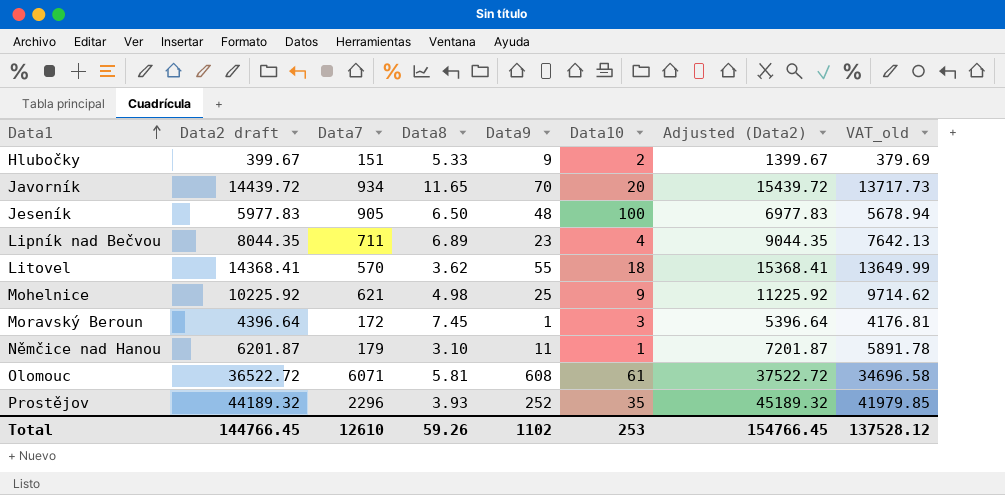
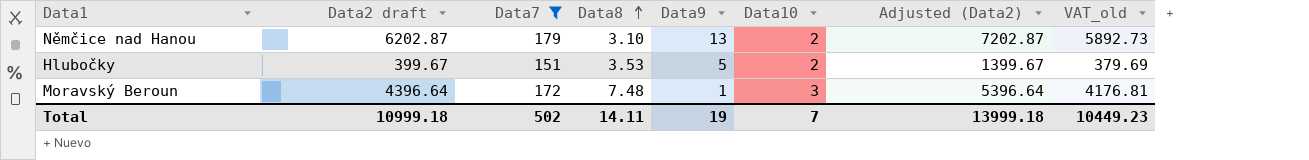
filter: none -> Data7 <= 179
row order: Data1 ascending -> Data8 ascending
Němčice nad Hanou | Data2 draft: 6201.87 -> 6202.87
Němčice nad Hanou | Data9: 11 -> 13
Němčice nad Hanou | Data10: 1 -> 2
Němčice nad Hanou | Adjusted (Data2): 7201.87 -> 7202.87
Němčice nad Hanou | VAT_old: 5891.78 -> 5892.73
Hlubočky | Data8: 5.33 -> 3.53
Hlubočky | Data9: 9 -> 5
Moravský Beroun | Data8: 7.45 -> 7.48
Total | Data2 draft: 144766.45 -> 10999.18
Total | Data7: 12610 -> 502
Total | Data8: 59.26 -> 14.11
Total | Data9: 1102 -> 19
Total | Data10: 253 -> 7
Total | Adjusted (Data2): 154766.45 -> 13999.18
Total | VAT_old: 137528.12 -> 10449.23

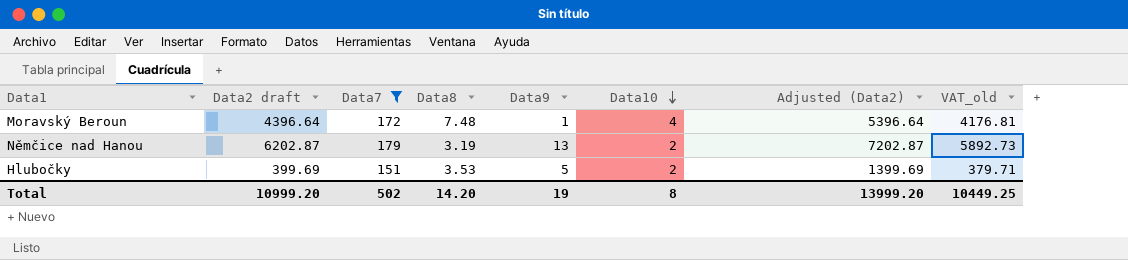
row order: Data8 ascending -> Data10 descending
Moravský Beroun | Data10: 3 -> 4
Němčice nad Hanou | Data8: 3.10 -> 3.19
Hlubočky | Data2 draft: 399.67 -> 399.69
Hlubočky | Adjusted (Data2): 1399.67 -> 1399.69
Hlubočky | VAT_old: 379.69 -> 379.71
Total | Data2 draft: 10999.18 -> 10999.20
Total | Data8: 14.11 -> 14.20
Total | Data10: 7 -> 8
Total | Adjusted (Data2): 13999.18 -> 13999.20
Total | VAT_old: 10449.23 -> 10449.25

